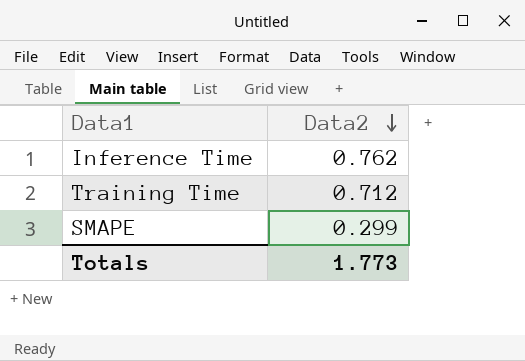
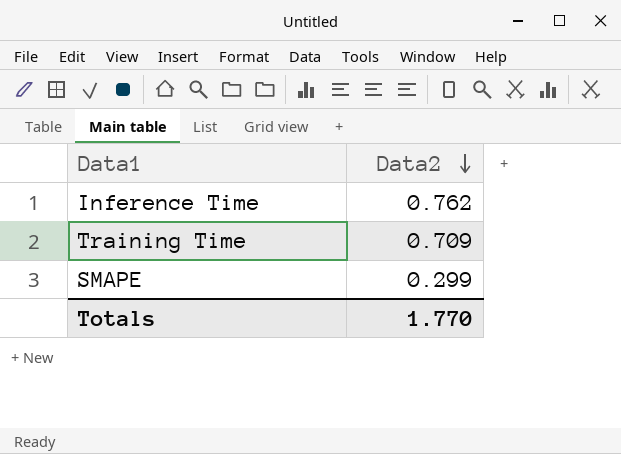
Training Time | Data2: 0.712 -> 0.709
Totals | Data2: 1.773 -> 1.770

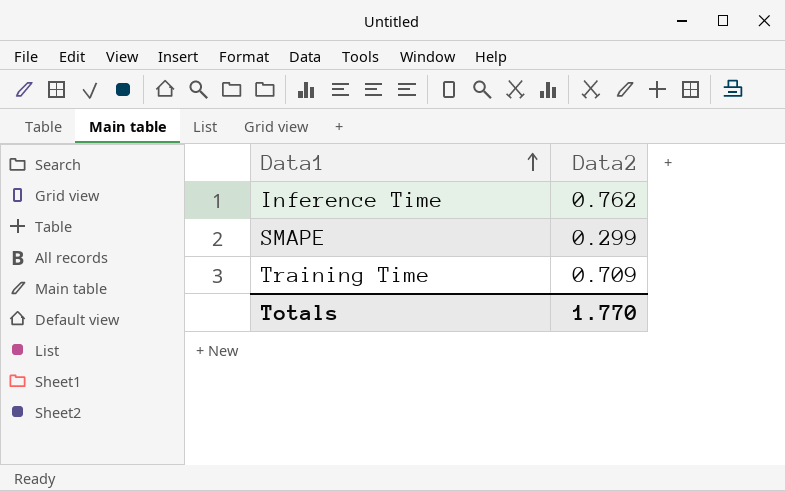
row order: Data2 descending -> Data1 ascending

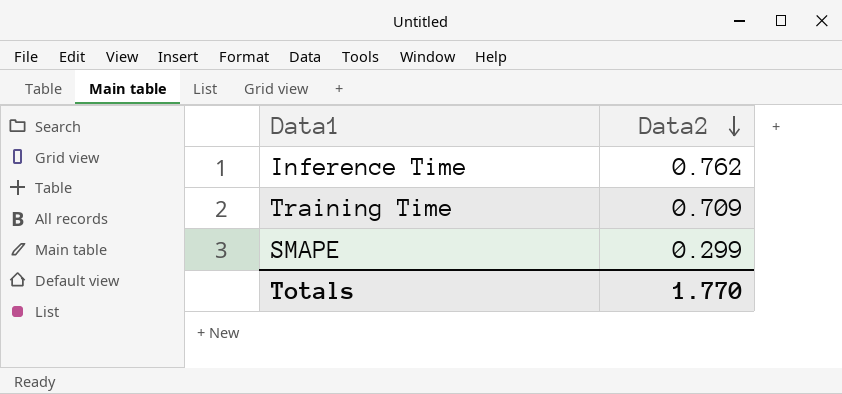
row order: Data1 ascending -> Data2 descending

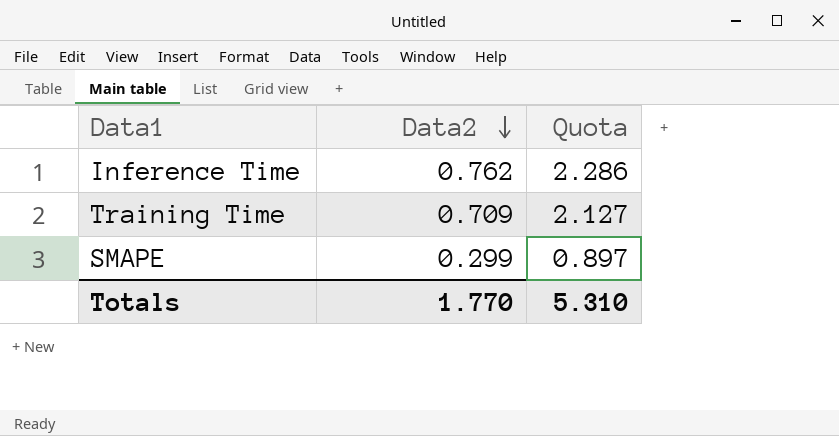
column Quota | formula: none -> [Data2] * 3

